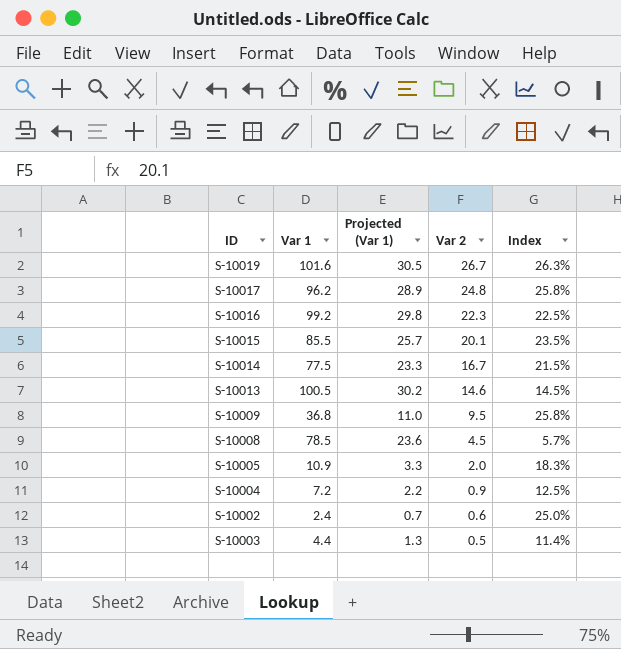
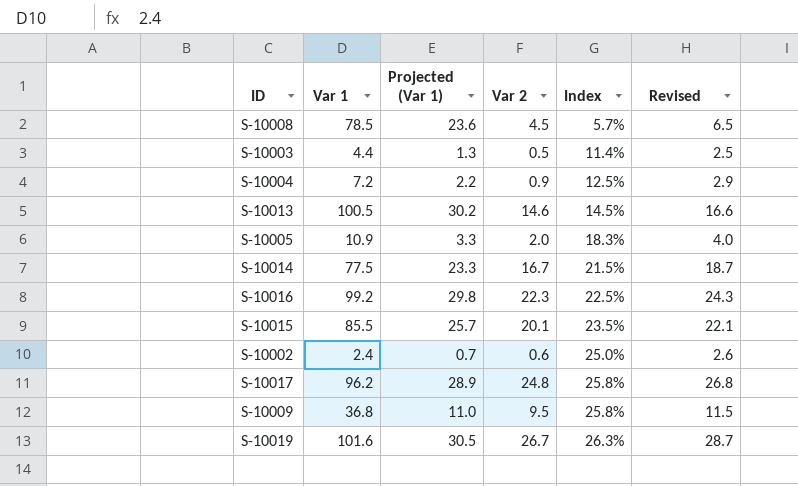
row order: Var 2 descending -> Index ascending
column Revised | formula: none -> [Var 2] + 2

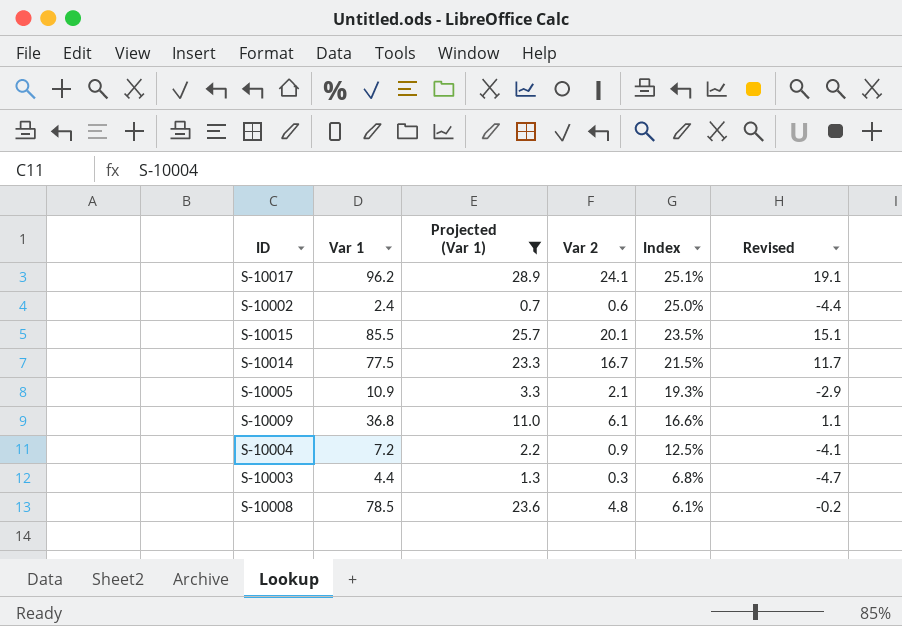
filter: none -> Projected (Var 1) <= 28.9
row order: Index ascending -> Index descending
column Revised | formula: [Var 2] + 2 -> [Var 2] - 5
S-10017 | Var 2: 24.8 -> 24.1
S-10017 | Index: 25.8% -> 25.1%
S-10005 | Var 2: 2.0 -> 2.1
S-10005 | Index: 18.3% -> 19.3%
S-10009 | Var 2: 9.5 -> 6.1
S-10009 | Index: 25.8% -> 16.6%
S-10003 | Var 2: 0.5 -> 0.3
S-10003 | Index: 11.4% -> 6.8%
S-10008 | Var 2: 4.5 -> 4.8
S-10008 | Index: 5.7% -> 6.1%

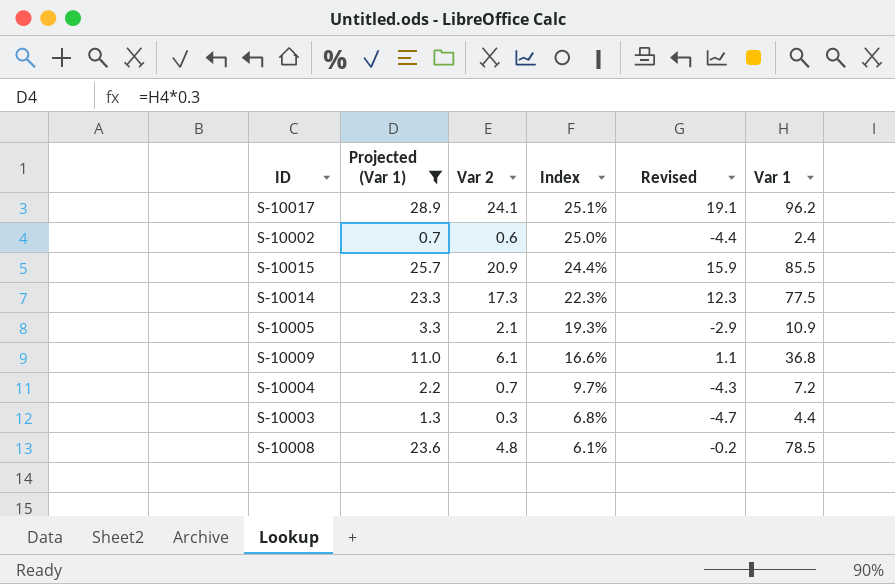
column Var 1 | position: 2 -> 6
S-10015 | Var 2: 20.1 -> 20.9
S-10015 | Index: 23.5% -> 24.4%
S-10015 | Revised: 15.1 -> 15.9
S-10014 | Var 2: 16.7 -> 17.3
S-10014 | Index: 21.5% -> 22.3%
S-10014 | Revised: 11.7 -> 12.3
S-10004 | Var 2: 0.9 -> 0.7
S-10004 | Index: 12.5% -> 9.7%
S-10004 | Revised: -4.1 -> -4.3

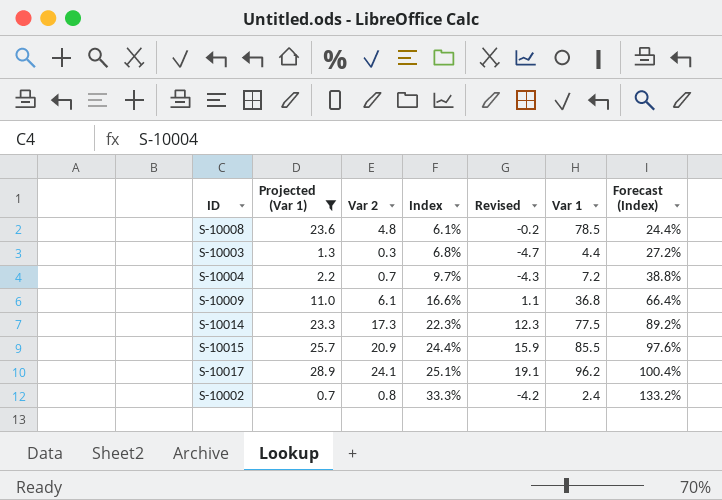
row order: Index descending -> Index ascending
column Forecast (Index) | formula: none -> [Index] * 4
row S-10005: 3.3 | 2.1 | 19.3% | -2.9 | 10.9 -> none
S-10002 | Var 2: 0.6 -> 0.8
S-10002 | Index: 25.0% -> 33.3%
S-10002 | Revised: -4.4 -> -4.2

